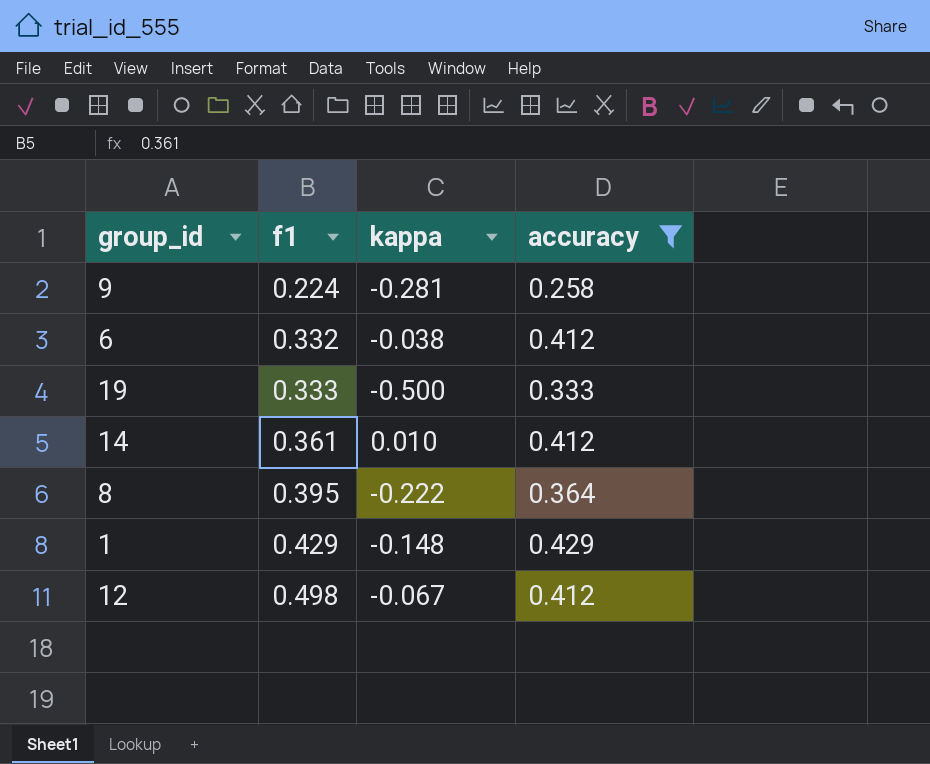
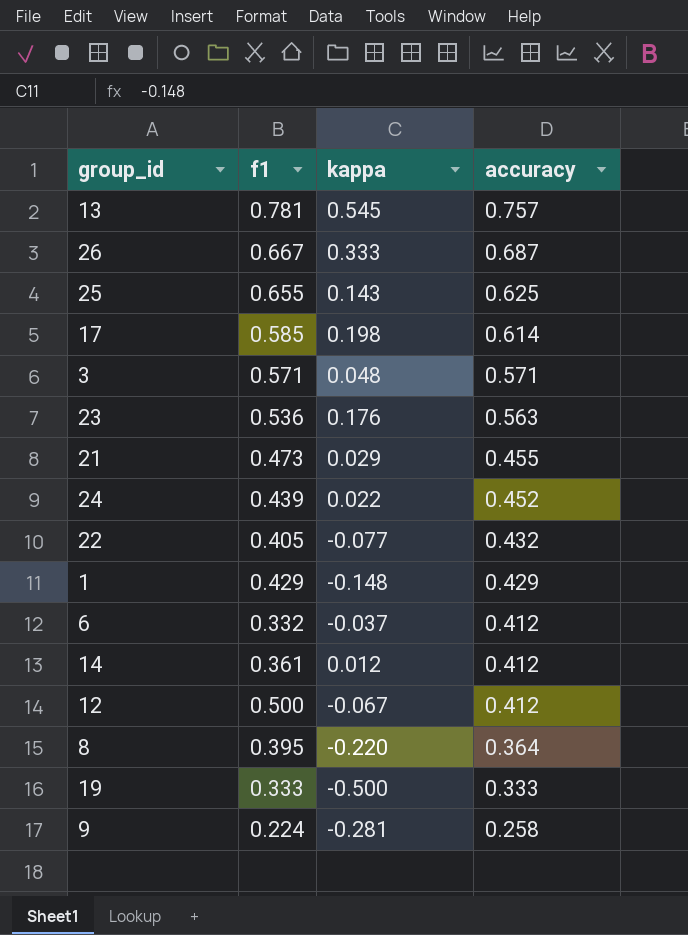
filter: accuracy <= 0.429 -> none
row order: f1 ascending -> accuracy descending
6 | kappa: -0.038 -> -0.037
14 | kappa: 0.010 -> 0.012
12 | f1: 0.498 -> 0.500
8 | kappa: -0.222 -> -0.220

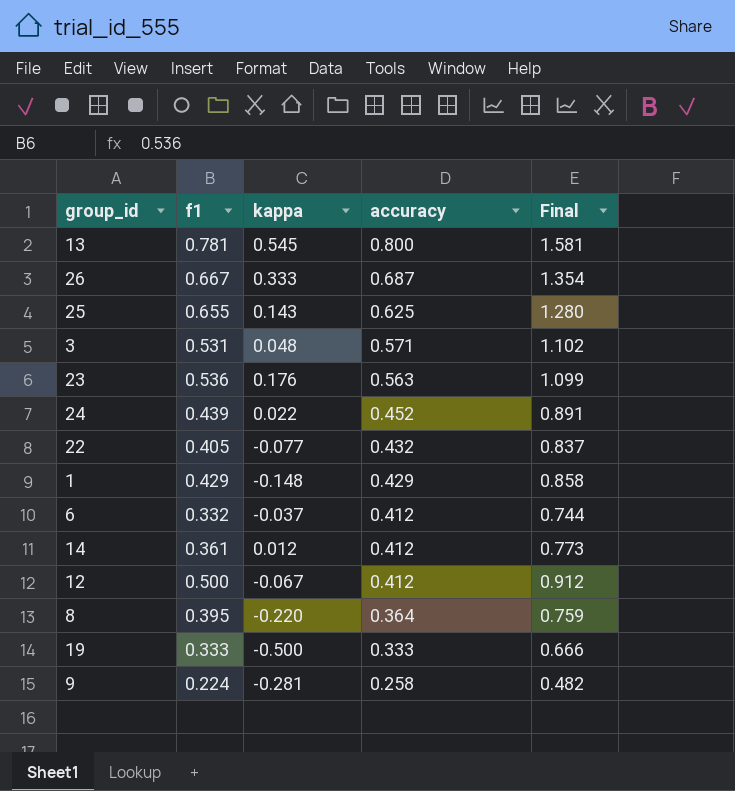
column Final | formula: none -> [f1] + [accuracy]
row 17: 0.585 | 0.198 | 0.614 -> none
row 21: 0.473 | 0.029 | 0.455 -> none
13 | accuracy: 0.757 -> 0.800
3 | f1: 0.571 -> 0.531

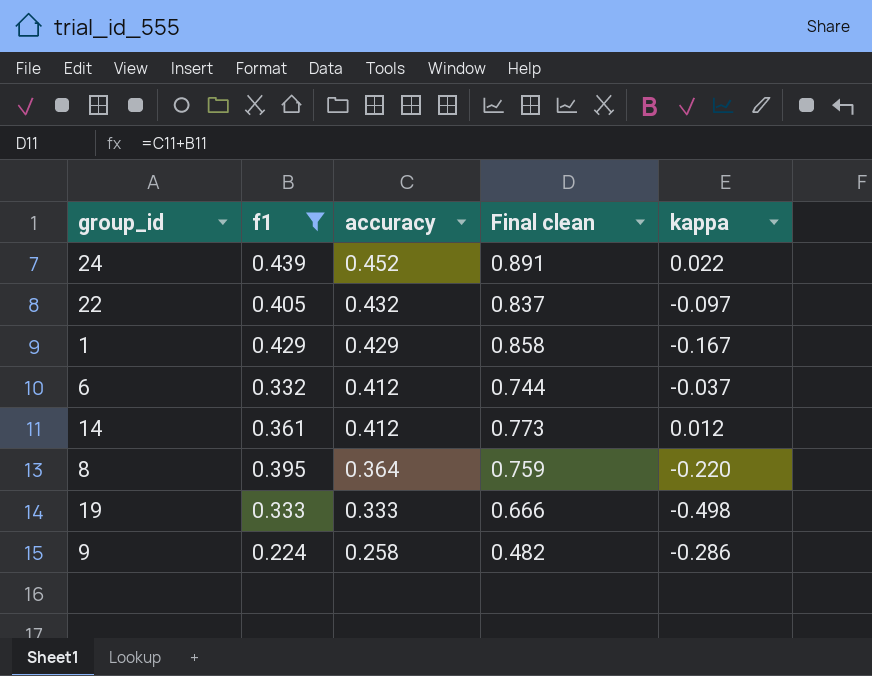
filter: none -> f1 <= 0.439
column name: Final -> Final clean
column kappa | position: 3 -> 5
22 | kappa: -0.077 -> -0.097
1 | kappa: -0.148 -> -0.167
19 | kappa: -0.500 -> -0.498
9 | kappa: -0.281 -> -0.286

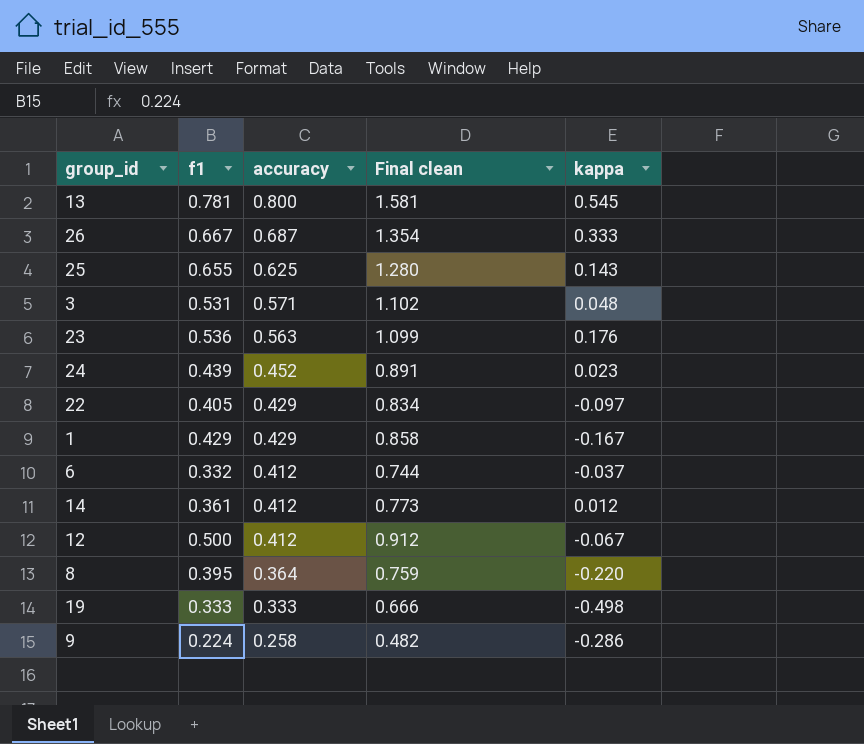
filter: f1 <= 0.439 -> none
24 | kappa: 0.022 -> 0.023
22 | accuracy: 0.432 -> 0.429
22 | Final clean: 0.837 -> 0.834

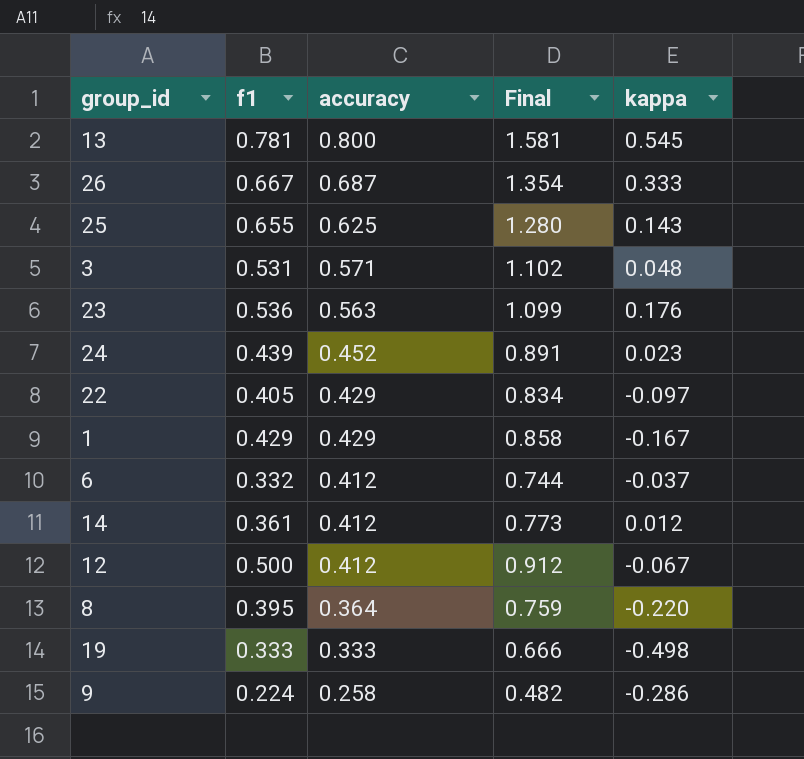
column name: Final clean -> Final

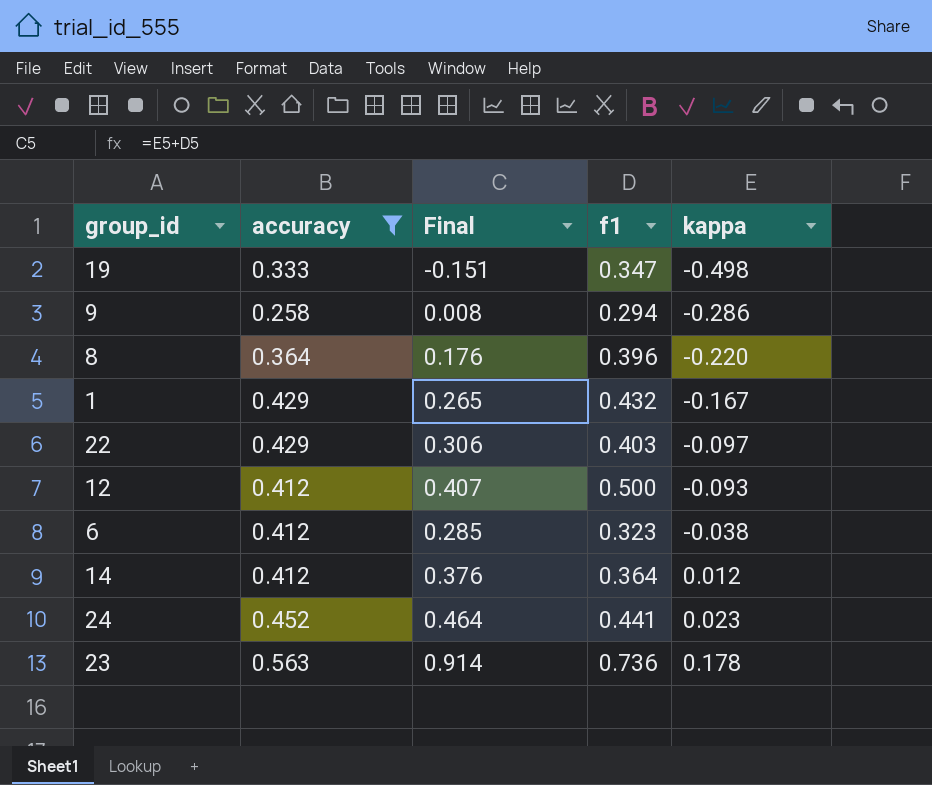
filter: none -> accuracy <= 0.563
row order: accuracy descending -> kappa ascending
column Final | formula: [f1] + [accuracy] -> [f1] + [kappa]
column f1 | position: 2 -> 4
19 | f1: 0.333 -> 0.347
9 | f1: 0.224 -> 0.294
8 | f1: 0.395 -> 0.396
1 | f1: 0.429 -> 0.432
22 | f1: 0.405 -> 0.403
12 | kappa: -0.067 -> -0.093
6 | f1: 0.332 -> 0.323
6 | kappa: -0.037 -> -0.038
14 | f1: 0.361 -> 0.364
24 | f1: 0.439 -> 0.441
23 | f1: 0.536 -> 0.736
23 | kappa: 0.176 -> 0.178

